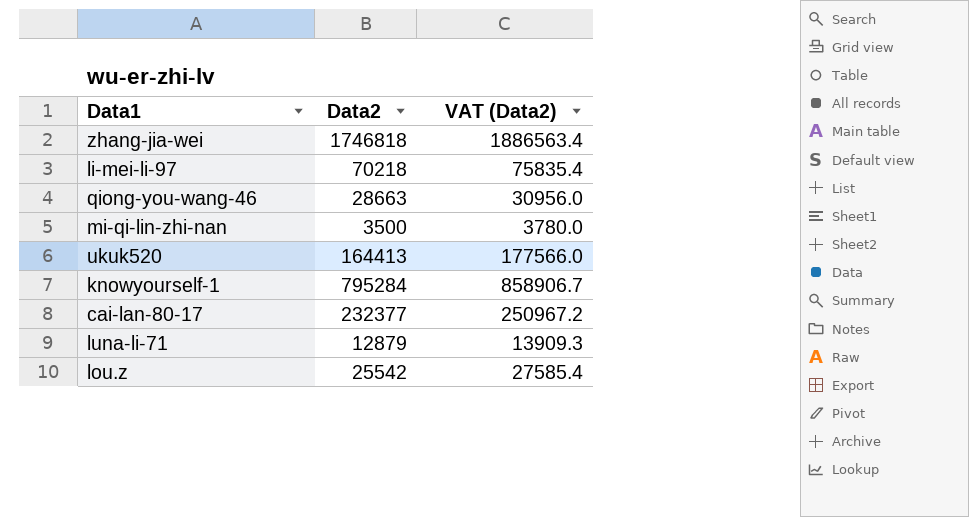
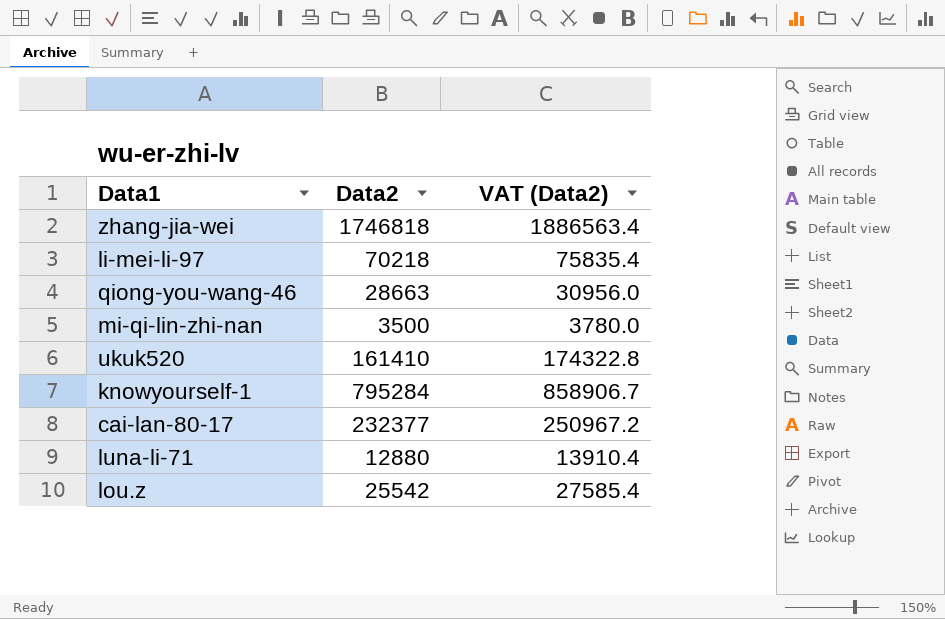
ukuk520 | Data2: 164413 -> 161410
ukuk520 | VAT (Data2): 177566.0 -> 174322.8
luna-li-71 | Data2: 12879 -> 12880
luna-li-71 | VAT (Data2): 13909.3 -> 13910.4

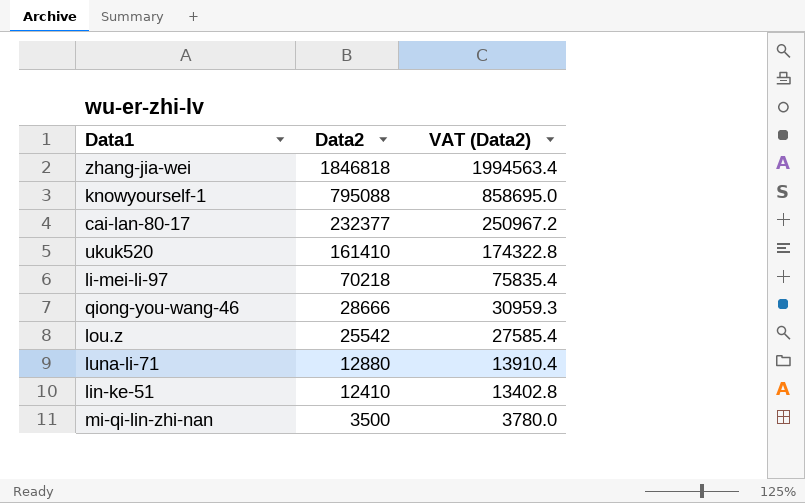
row order: none -> Data2 descending
zhang-jia-wei | Data2: 1746818 -> 1846818
zhang-jia-wei | VAT (Data2): 1886563.4 -> 1994563.4
knowyourself-1 | Data2: 795284 -> 795088
knowyourself-1 | VAT (Data2): 858906.7 -> 858695.0
qiong-you-wang-46 | Data2: 28663 -> 28666
qiong-you-wang-46 | VAT (Data2): 30956.0 -> 30959.3
row lin-ke-51: none -> 12410 | 13402.8

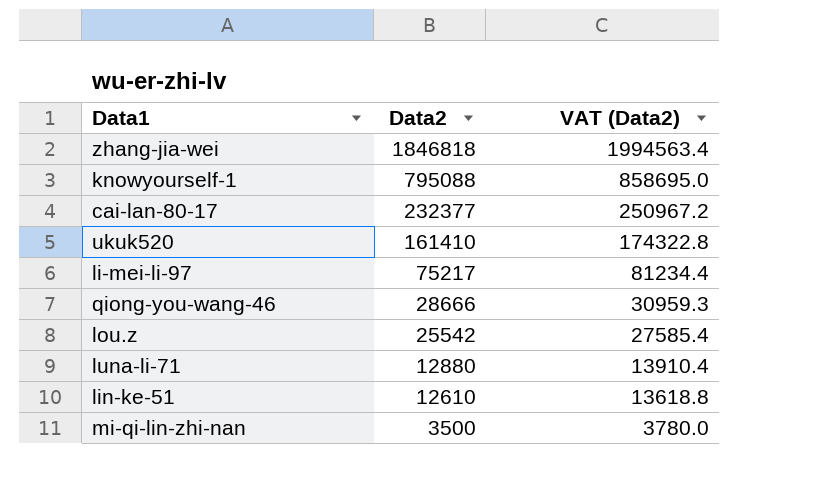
li-mei-li-97 | Data2: 70218 -> 75217
li-mei-li-97 | VAT (Data2): 75835.4 -> 81234.4
lin-ke-51 | Data2: 12410 -> 12610
lin-ke-51 | VAT (Data2): 13402.8 -> 13618.8

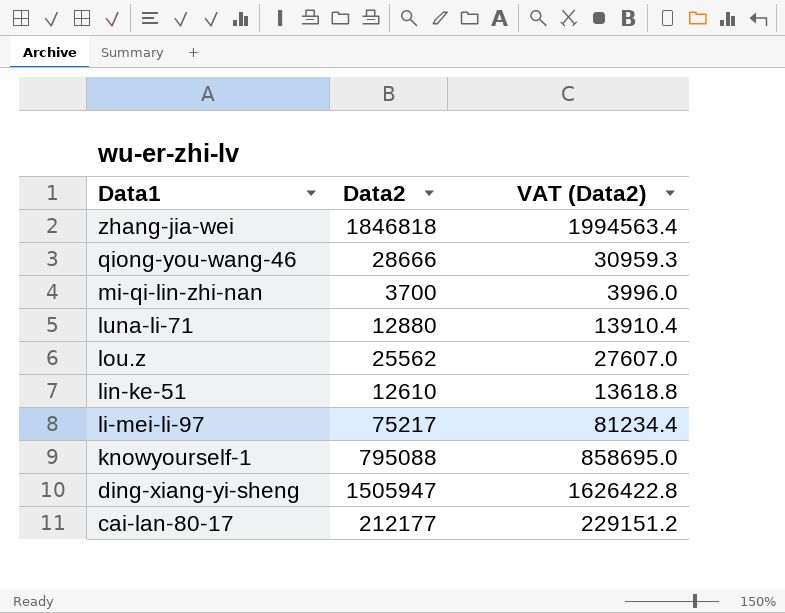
row order: Data2 descending -> Data1 descending
row ukuk520: 161410 | 174322.8 -> none
mi-qi-lin-zhi-nan | Data2: 3500 -> 3700
mi-qi-lin-zhi-nan | VAT (Data2): 3780.0 -> 3996.0
lou.z | Data2: 25542 -> 25562
lou.z | VAT (Data2): 27585.4 -> 27607.0
row ding-xiang-yi-sheng: none -> 1505947 | 1626422.8
cai-lan-80-17 | Data2: 232377 -> 212177
cai-lan-80-17 | VAT (Data2): 250967.2 -> 229151.2

